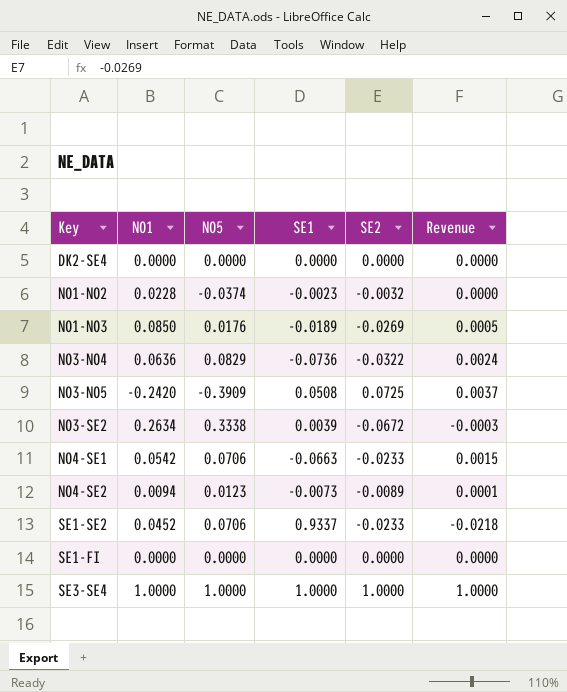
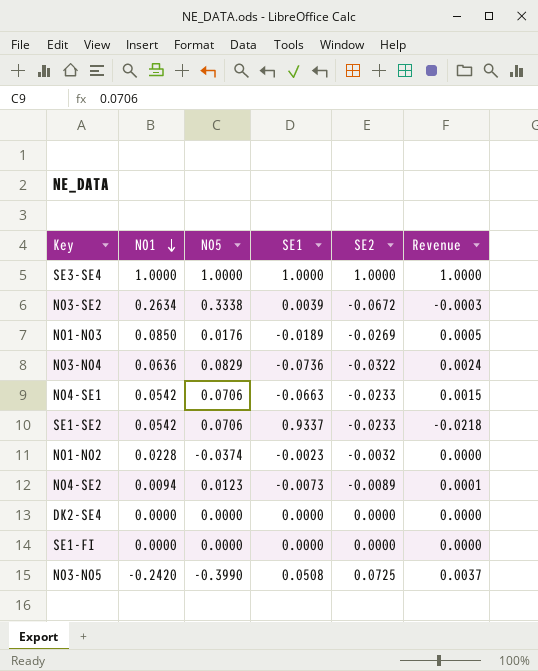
row order: none -> NO1 descending
SE1-SE2 | NO1: 0.0452 -> 0.0542
NO3-NO5 | NO5: -0.3909 -> -0.3990

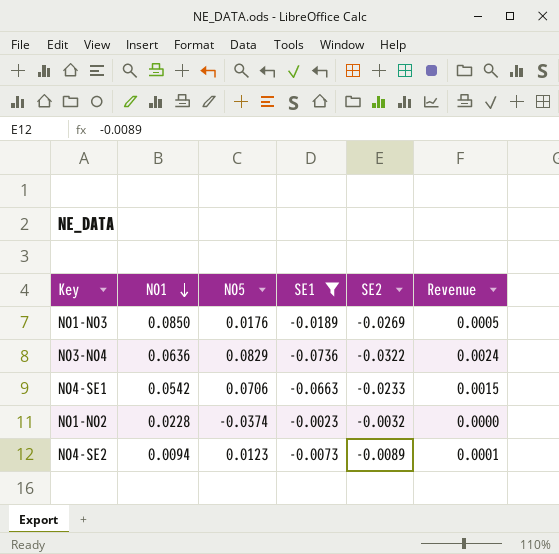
filter: none -> SE1 <= -0.0023

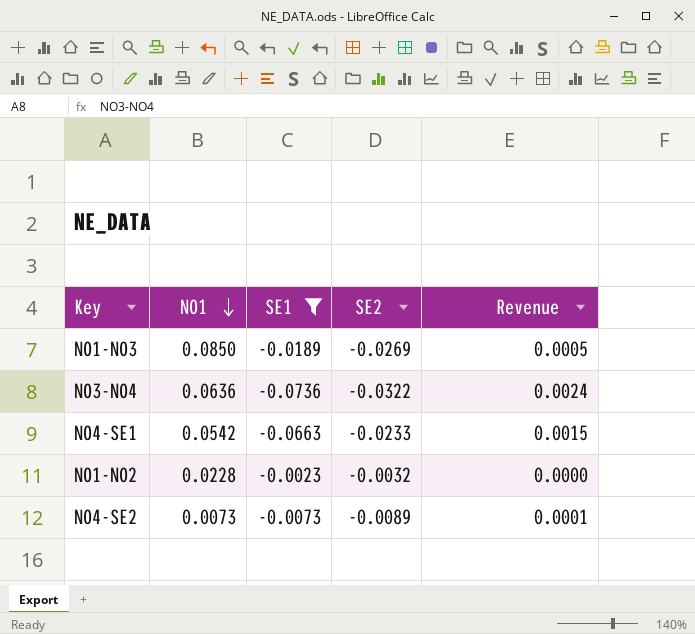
column NO5 | position: 3 -> none
NO4-SE2 | NO1: 0.0094 -> 0.0073

